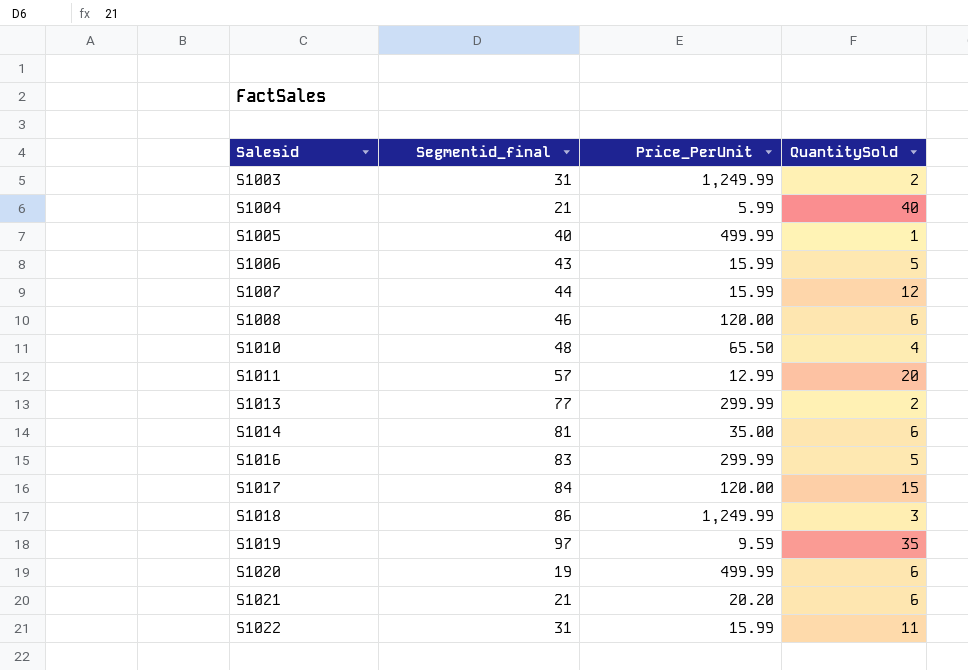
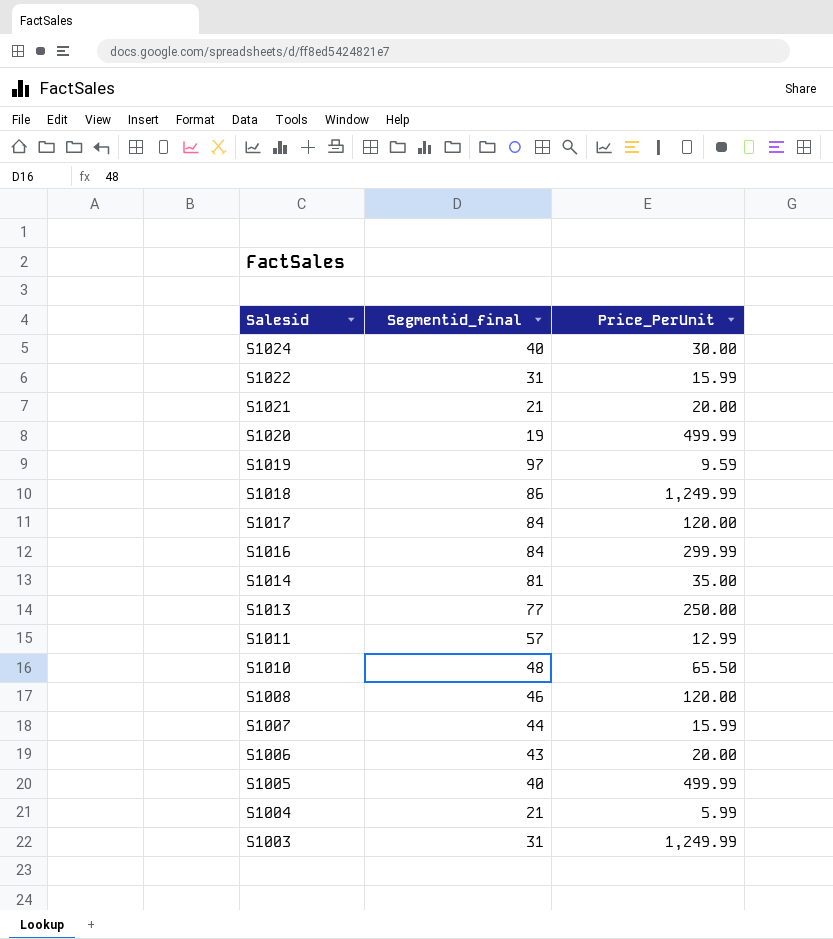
row order: Salesid ascending -> Salesid descending
column QuantitySold | position: 4 -> none
row S1024: none -> 40 | 30.00
S1021 | Price_PerUnit: 20.20 -> 20.00
S1016 | Segmentid_final: 83 -> 84
S1013 | Price_PerUnit: 299.99 -> 250.00
S1006 | Price_PerUnit: 15.99 -> 20.00

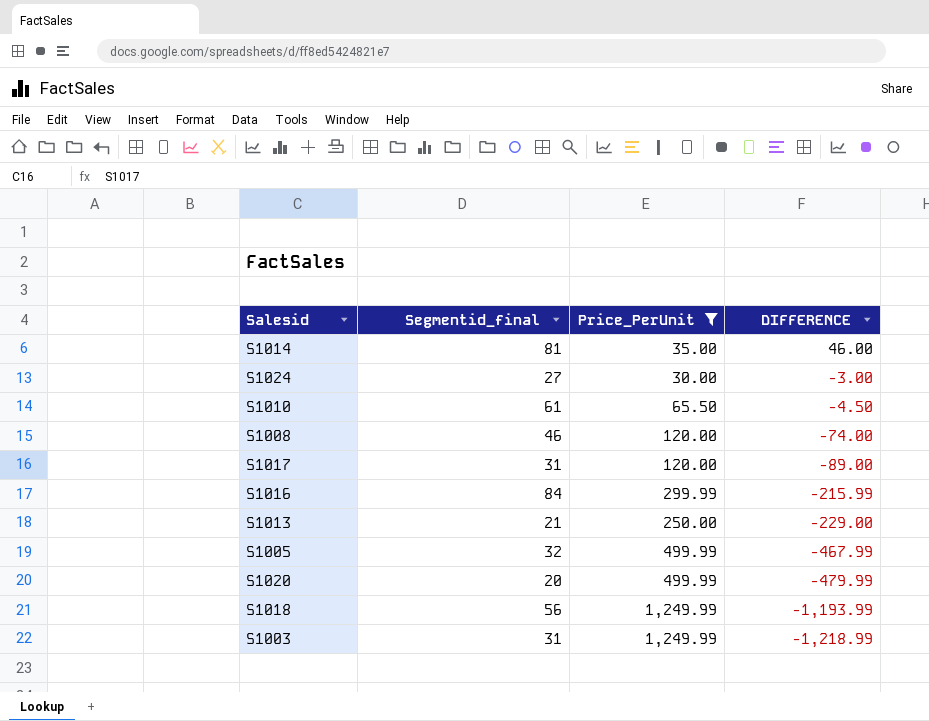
filter: none -> Price_PerUnit >= 30.00
row order: Salesid descending -> DIFFERENCE descending
column DIFFERENCE | formula: none -> [Segmentid_final] - [Price_PerUnit]
S1024 | Segmentid_final: 40 -> 27
S1010 | Segmentid_final: 48 -> 61
S1017 | Segmentid_final: 84 -> 31
S1013 | Segmentid_final: 77 -> 21
S1005 | Segmentid_final: 40 -> 32
S1020 | Segmentid_final: 19 -> 20
S1018 | Segmentid_final: 86 -> 56

